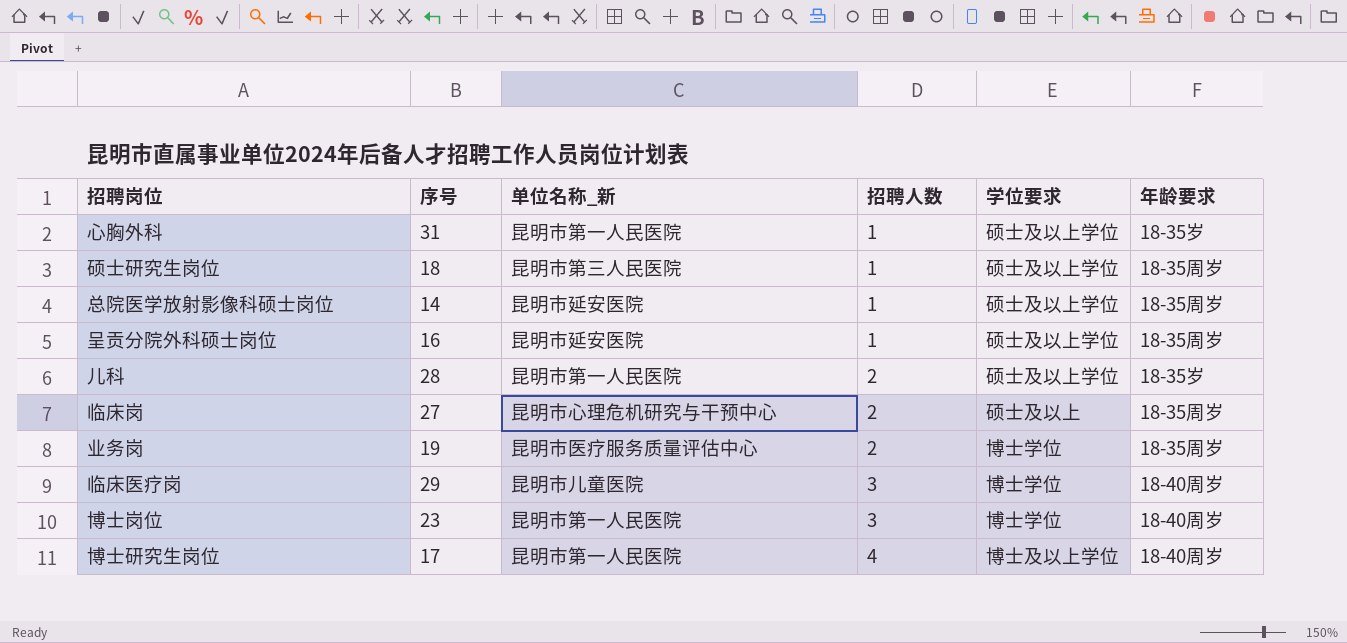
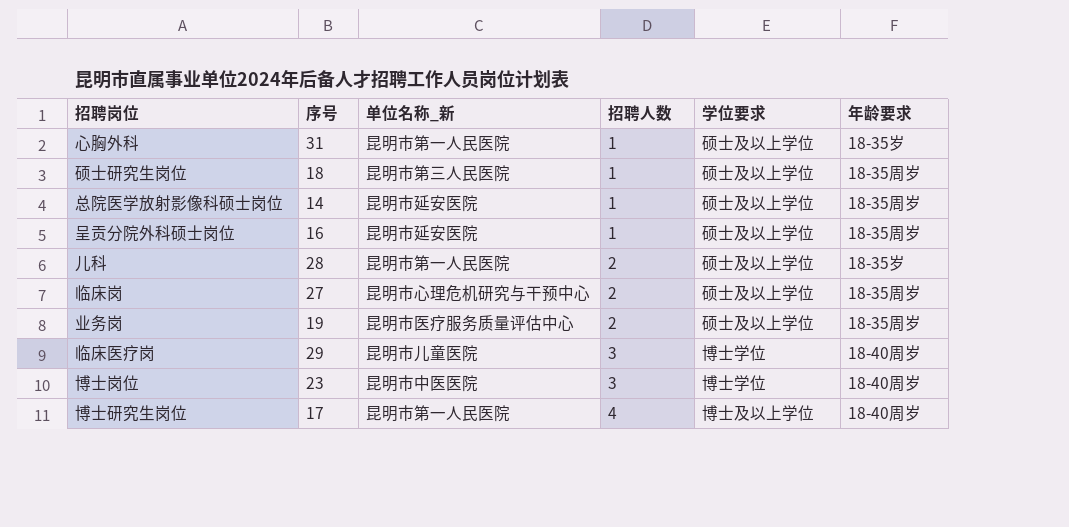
临床岗 | 学位要求: 硕士及以上 -> 硕士及以上学位
业务岗 | 学位要求: 博士学位 -> 硕士及以上学位
博士岗位 | 单位名称_新: 昆明市第一人民医院 -> 昆明市中医医院

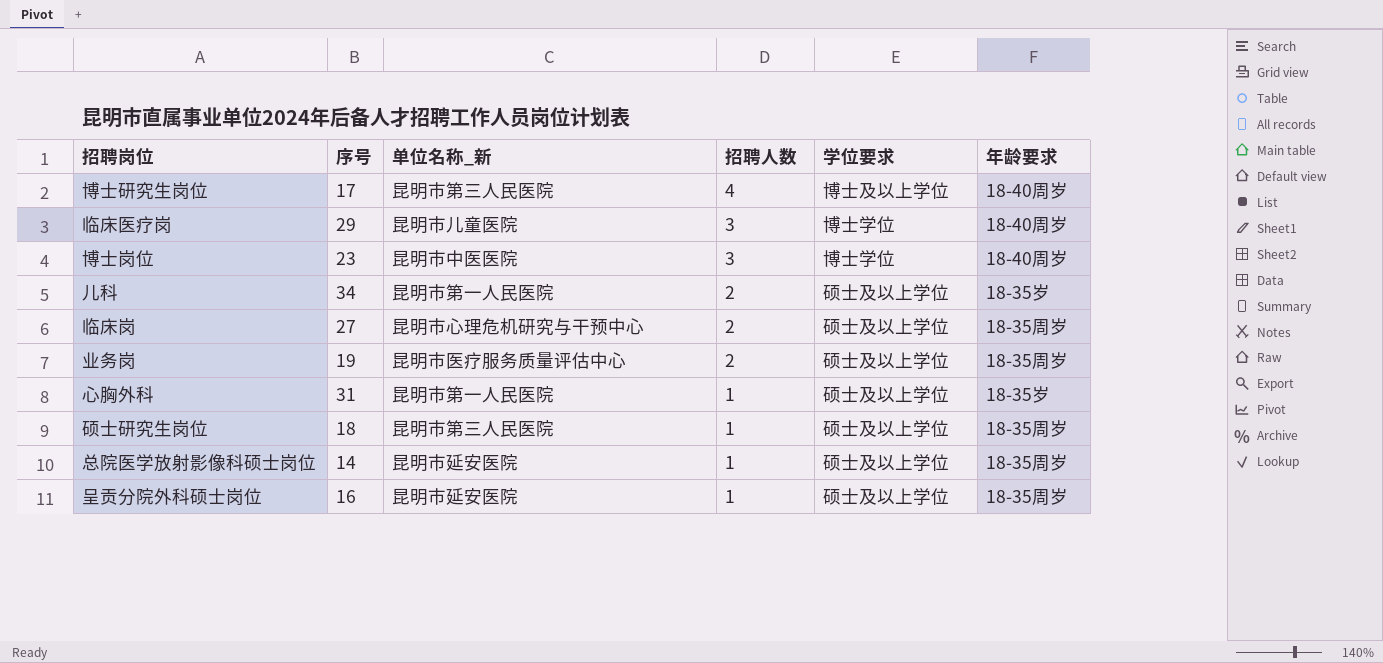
row order: 招聘人数 ascending -> 招聘人数 descending
博士研究生岗位 | 单位名称_新: 昆明市第一人民医院 -> 昆明市第三人民医院
儿科 | 序号: 28 -> 34

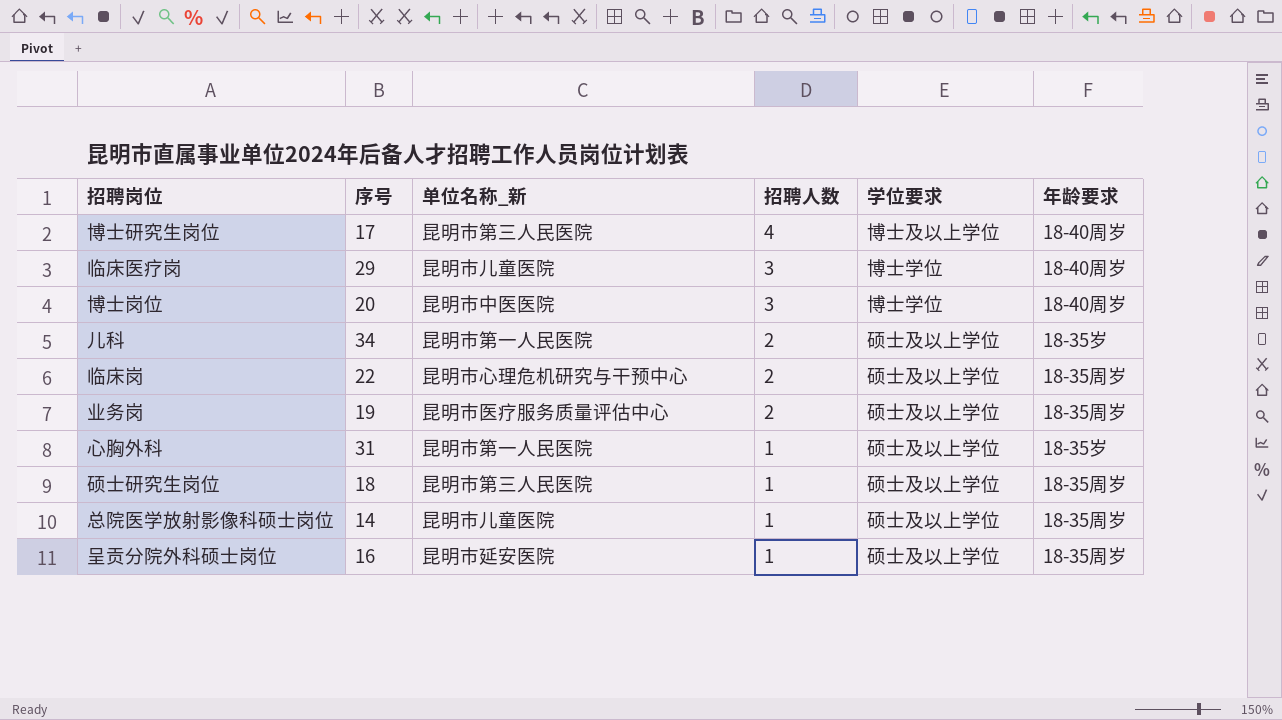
博士岗位 | 序号: 23 -> 20
临床岗 | 序号: 27 -> 22
总院医学放射影像科硕士岗位 | 单位名称_新: 昆明市延安医院 -> 昆明市儿童医院

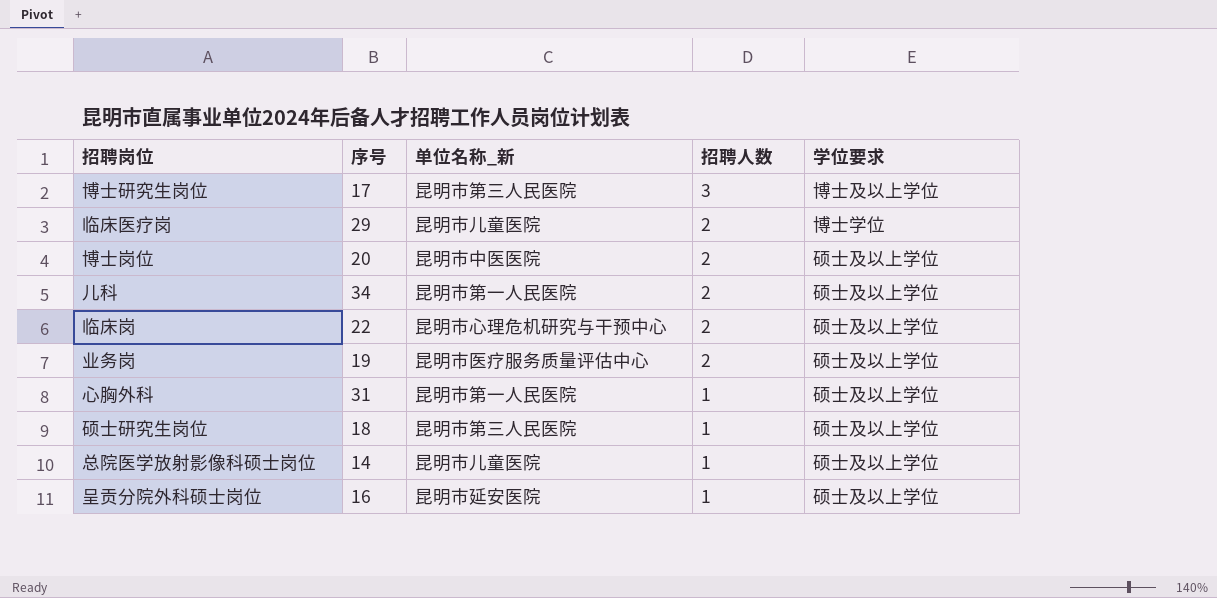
column 年龄要求 | position: 6 -> none
博士研究生岗位 | 招聘人数: 4 -> 3
临床医疗岗 | 招聘人数: 3 -> 2
博士岗位 | 招聘人数: 3 -> 2
博士岗位 | 学位要求: 博士学位 -> 硕士及以上学位

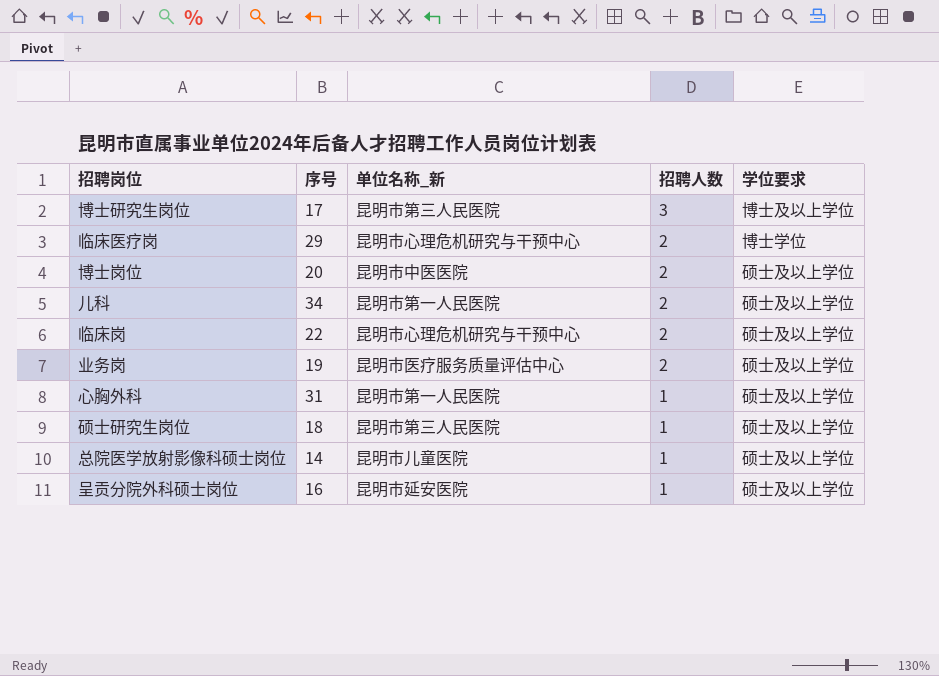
临床医疗岗 | 单位名称_新: 昆明市儿童医院 -> 昆明市心理危机研究与干预中心

